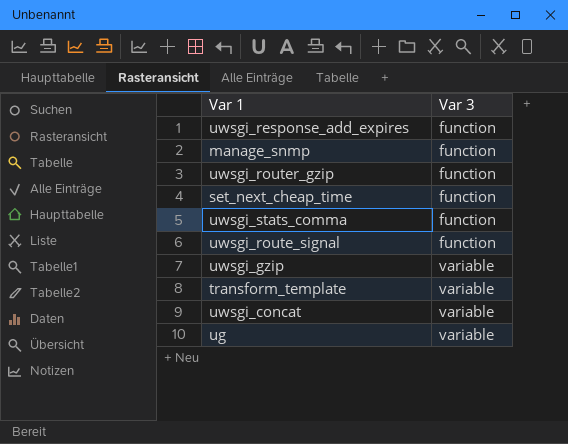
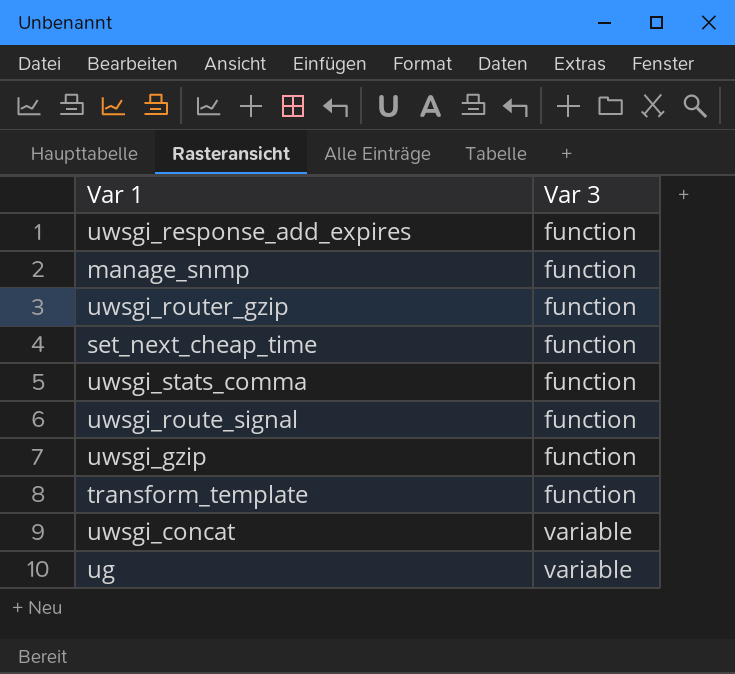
uwsgi_gzip | Var 3: variable -> function
transform_template | Var 3: variable -> function

